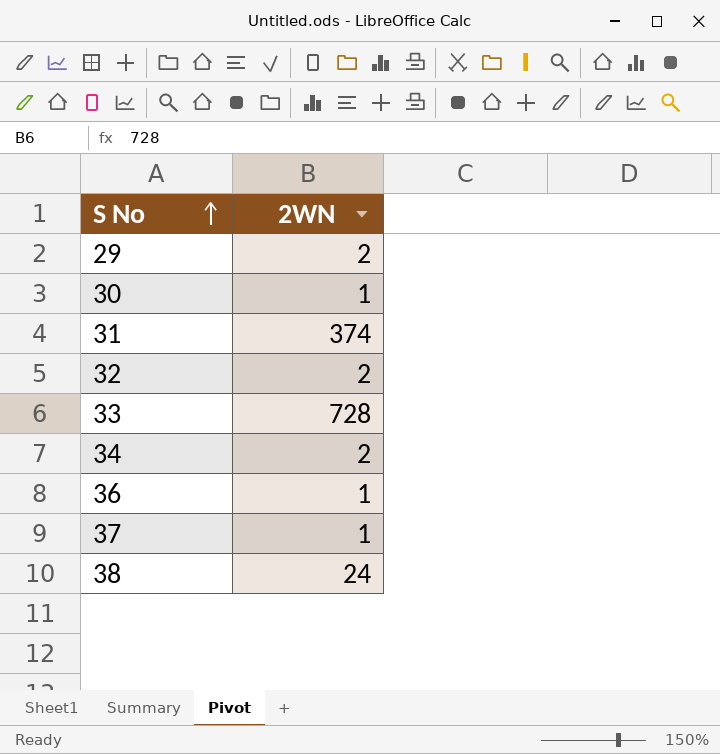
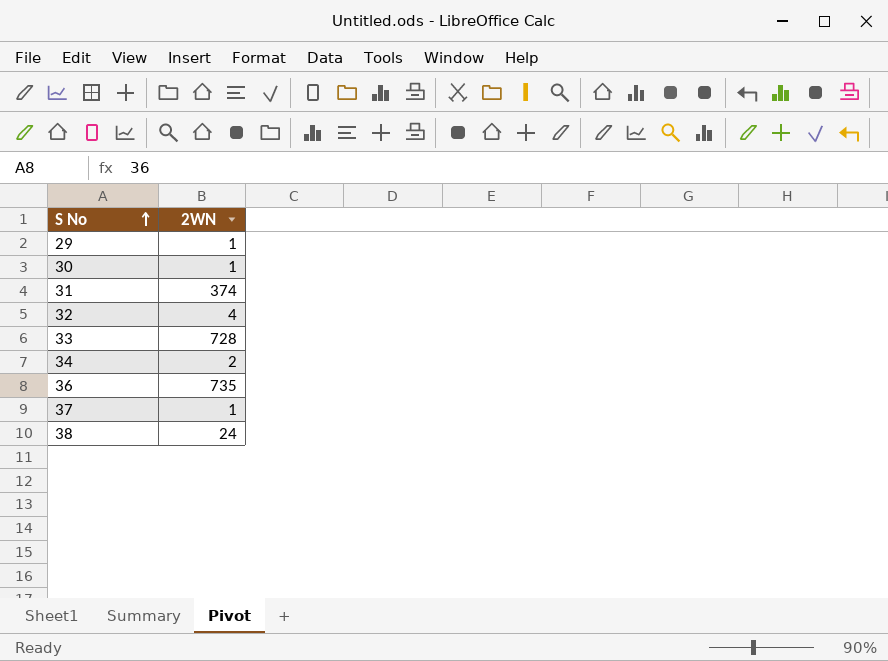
29 | 2WN: 2 -> 1
32 | 2WN: 2 -> 4
36 | 2WN: 1 -> 735

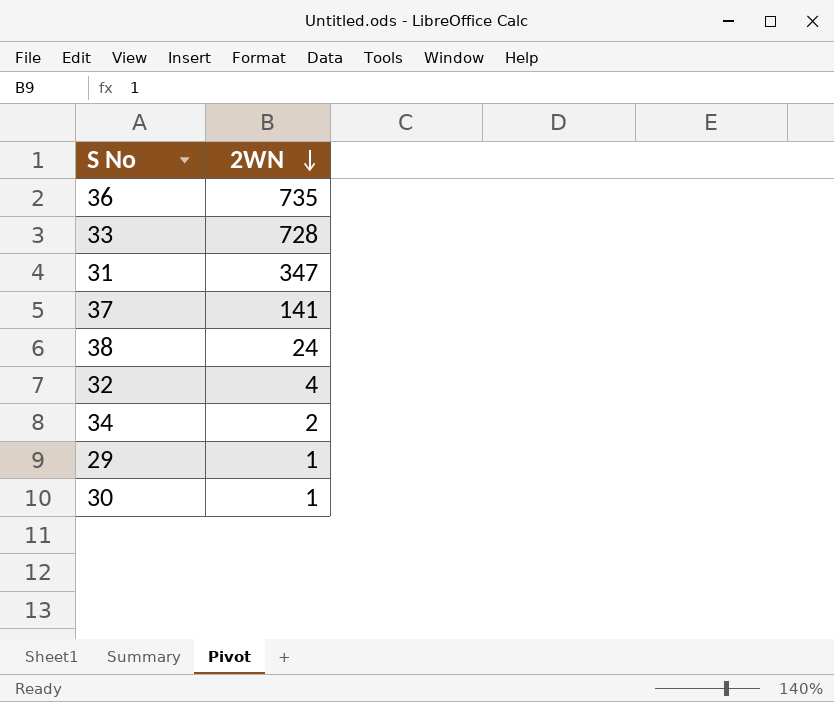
row order: S No ascending -> 2WN descending
31 | 2WN: 374 -> 347
37 | 2WN: 1 -> 141

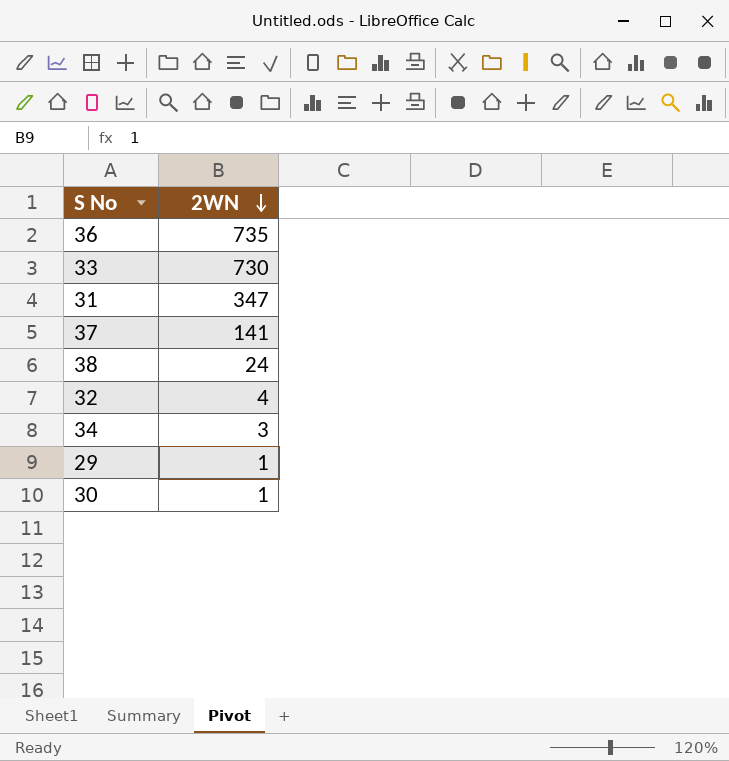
33 | 2WN: 728 -> 730
34 | 2WN: 2 -> 3

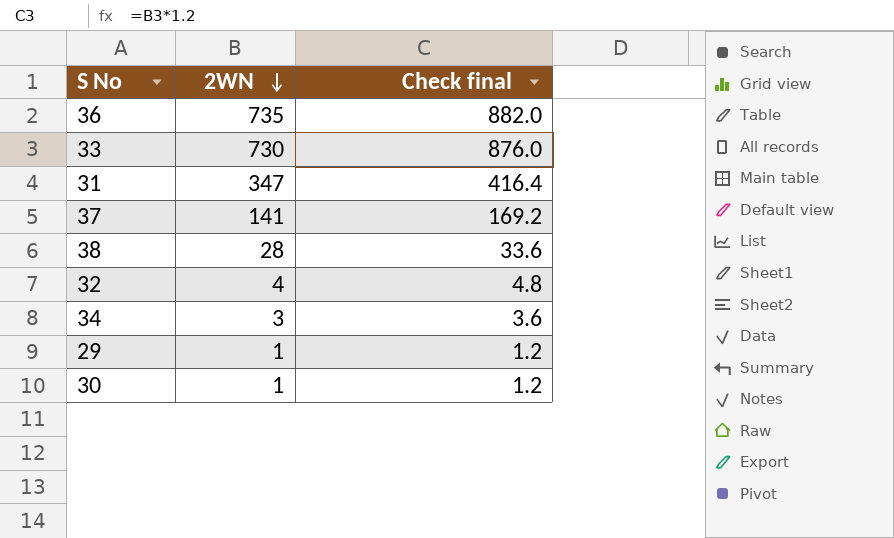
column Check final | formula: none -> [2WN] * 1.2
38 | 2WN: 24 -> 28

